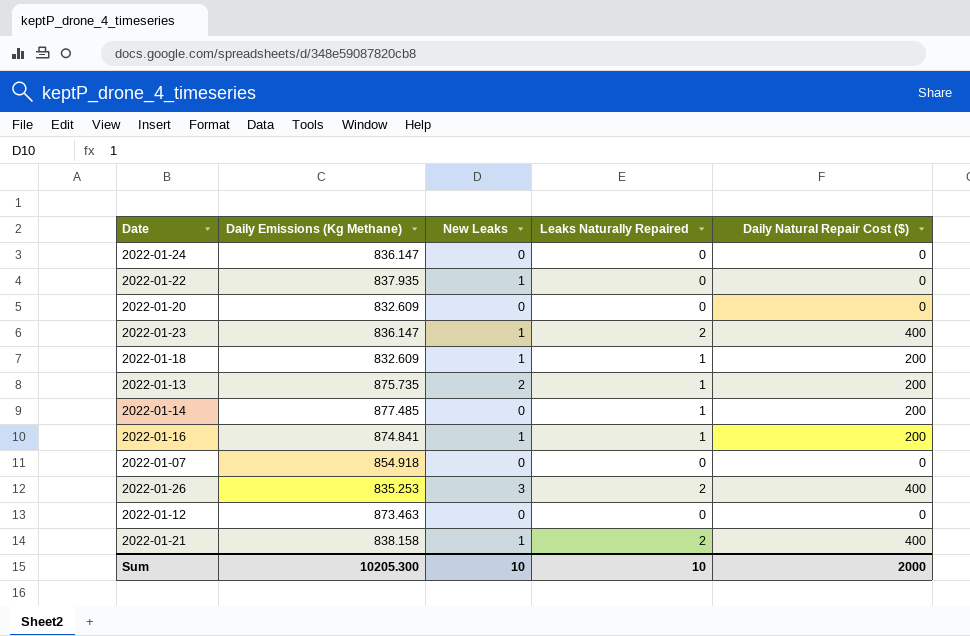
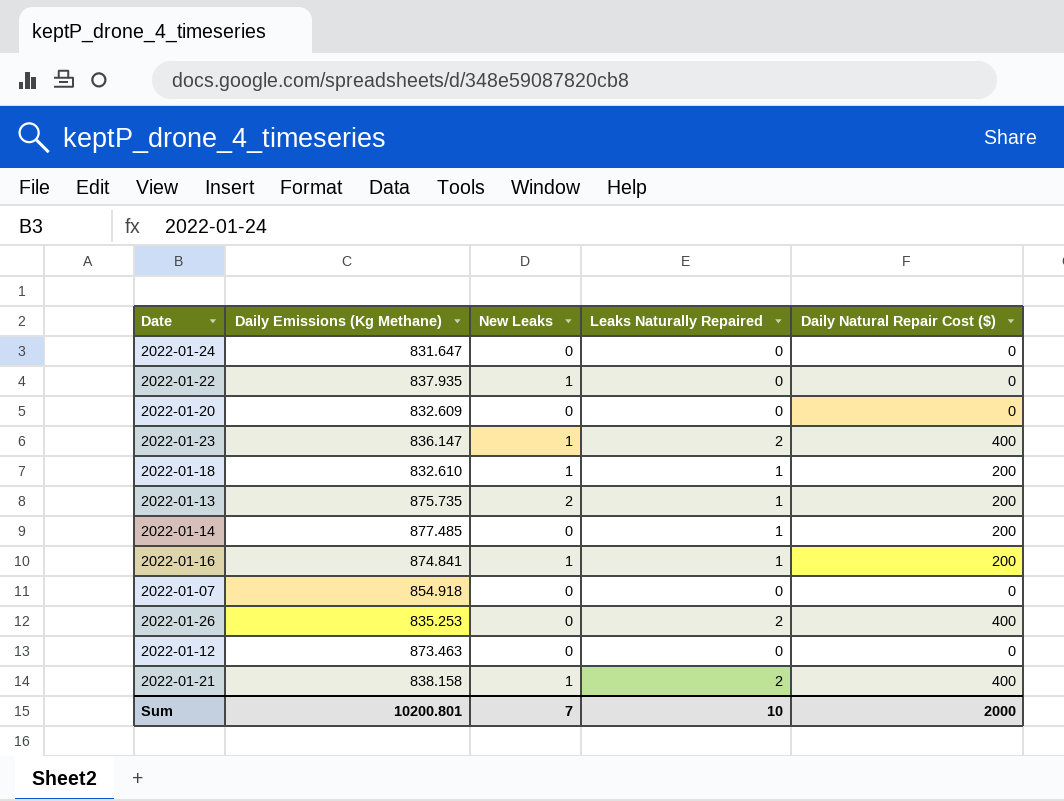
2022-01-24 | Daily Emissions (Kg Methane): 836.147 -> 831.647
2022-01-18 | Daily Emissions (Kg Methane): 832.609 -> 832.610
2022-01-26 | New Leaks: 3 -> 0
Sum | Daily Emissions (Kg Methane): 10205.300 -> 10200.801
Sum | New Leaks: 10 -> 7

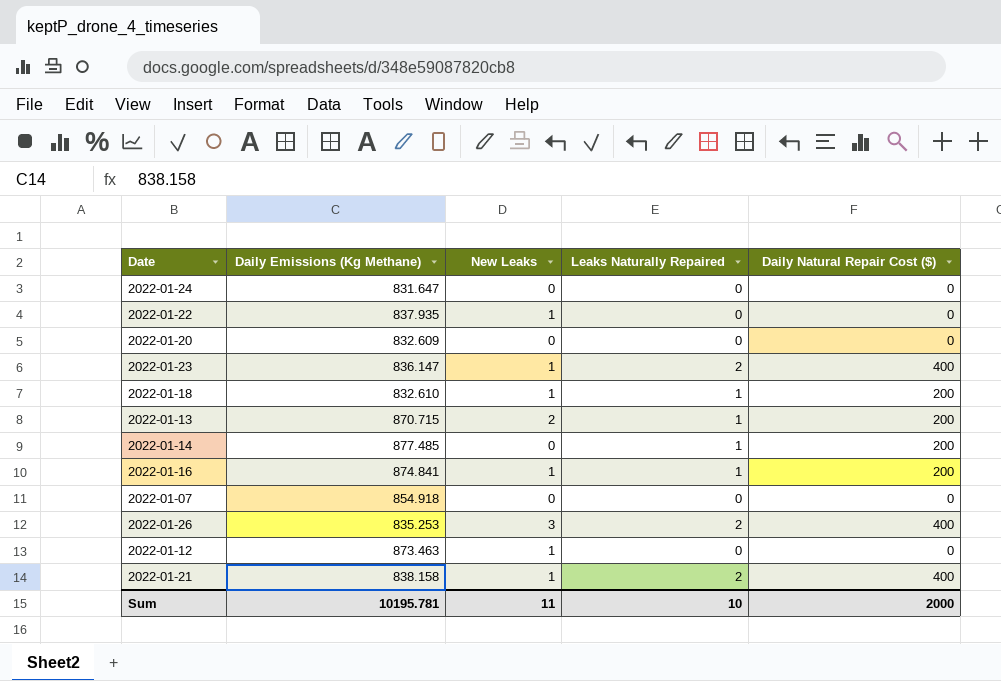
2022-01-13 | Daily Emissions (Kg Methane): 875.735 -> 870.715
2022-01-26 | New Leaks: 0 -> 3
2022-01-12 | New Leaks: 0 -> 1
Sum | Daily Emissions (Kg Methane): 10200.801 -> 10195.781
Sum | New Leaks: 7 -> 11

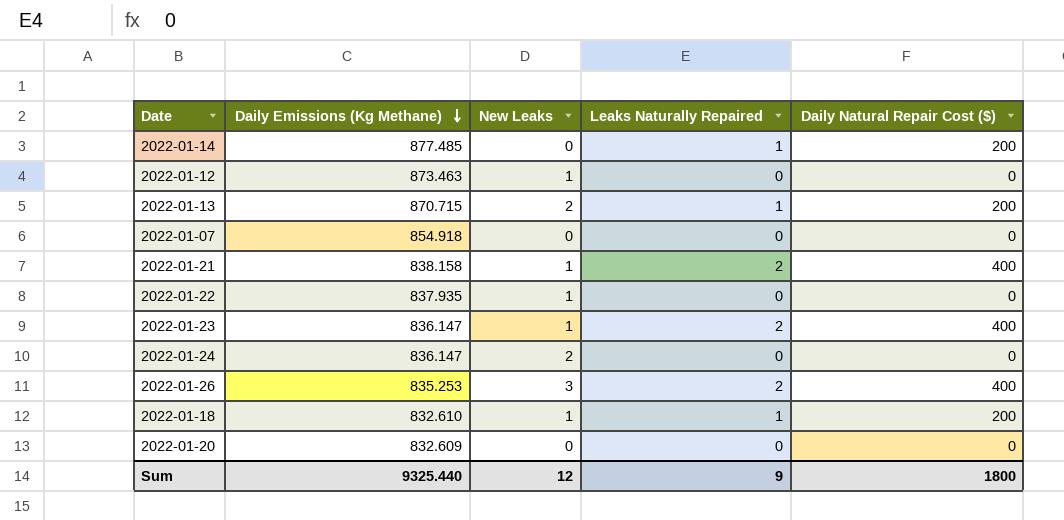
row order: none -> Daily Emissions (Kg Methane) descending
row 2022-01-16: 874.841 | 1 | 1 | 200 -> none
2022-01-24 | Daily Emissions (Kg Methane): 831.647 -> 836.147
2022-01-24 | New Leaks: 0 -> 2
Sum | Daily Emissions (Kg Methane): 10195.781 -> 9325.440
Sum | New Leaks: 11 -> 12
Sum | Leaks Naturally Repaired: 10 -> 9
Sum | Daily Natural Repair Cost ($): 2000 -> 1800

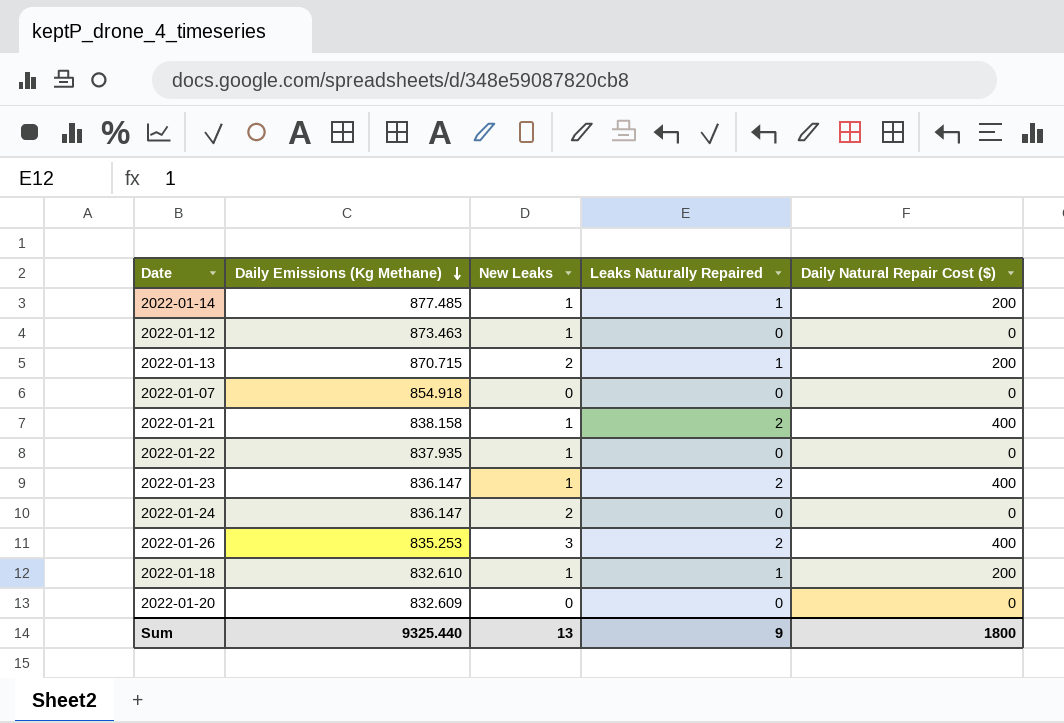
2022-01-14 | New Leaks: 0 -> 1
Sum | New Leaks: 12 -> 13

